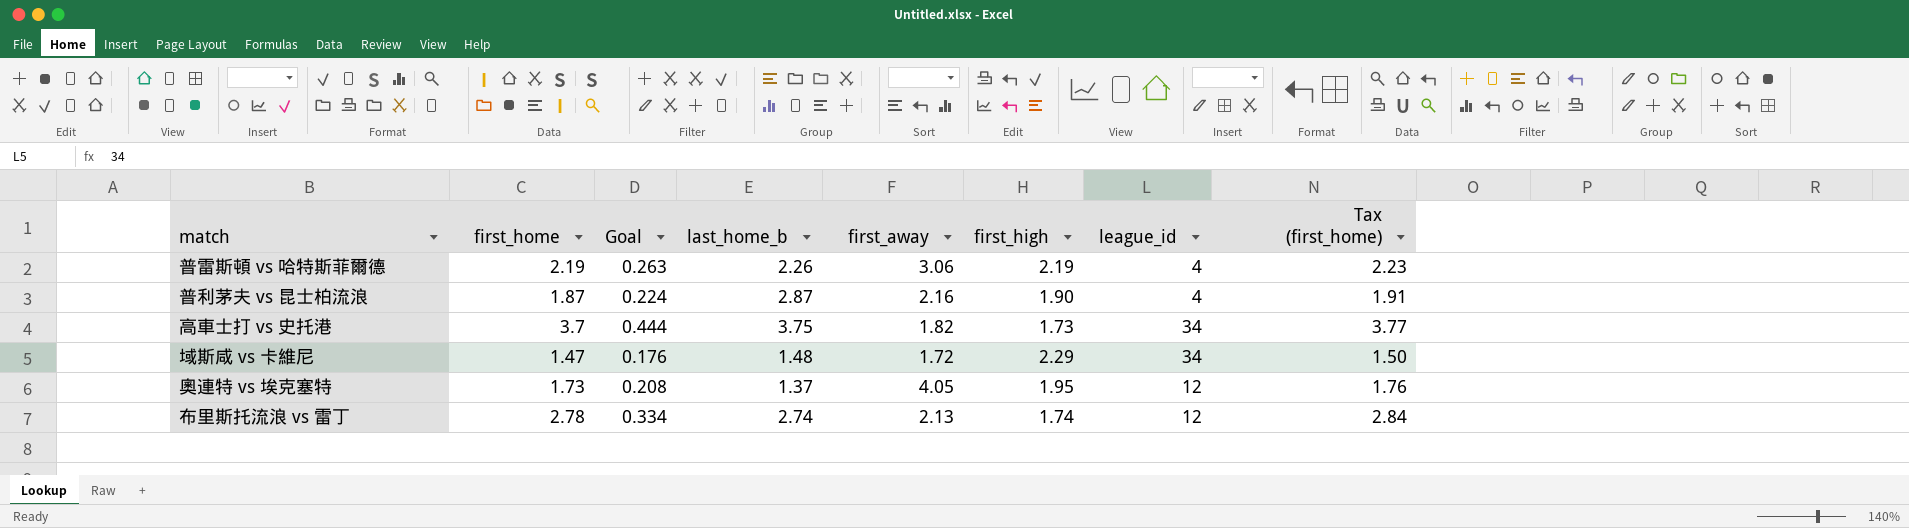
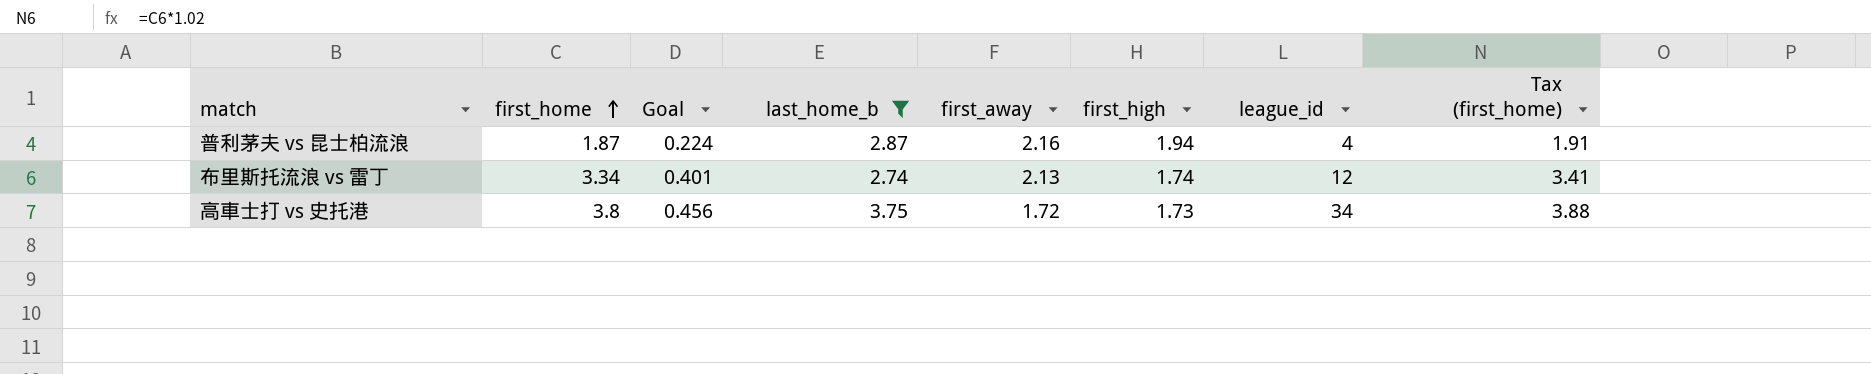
filter: none -> last_home_b >= 2.74
row order: none -> first_home ascending
普利茅夫 vs 昆士柏流浪 | first_high: 1.90 -> 1.94
布里斯托流浪 vs 雷丁 | first_home: 2.78 -> 3.34
布里斯托流浪 vs 雷丁 | Goal: 0.334 -> 0.401
布里斯托流浪 vs 雷丁 | Tax (first_home): 2.84 -> 3.41
高車士打 vs 史托港 | first_home: 3.7 -> 3.8
高車士打 vs 史托港 | Goal: 0.444 -> 0.456
高車士打 vs 史托港 | first_away: 1.82 -> 1.72
高車士打 vs 史托港 | Tax (first_home): 3.77 -> 3.88

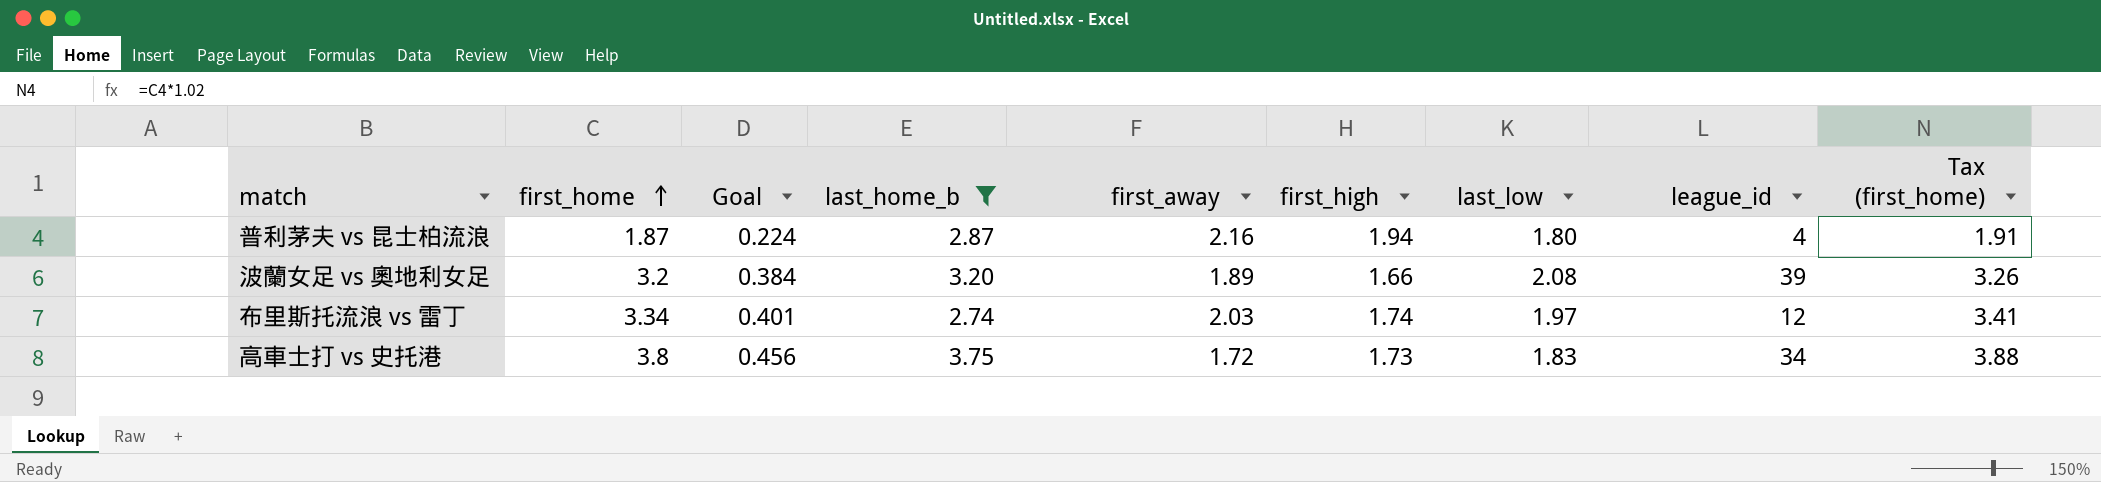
column last_low | position: none -> 7
row 波蘭女足 vs 奧地利女足: none -> 3.2 | 0.384 | 3.20 | 1.89 | 1.66 | 2.08 | 39 | 3.26
布里斯托流浪 vs 雷丁 | first_away: 2.13 -> 2.03

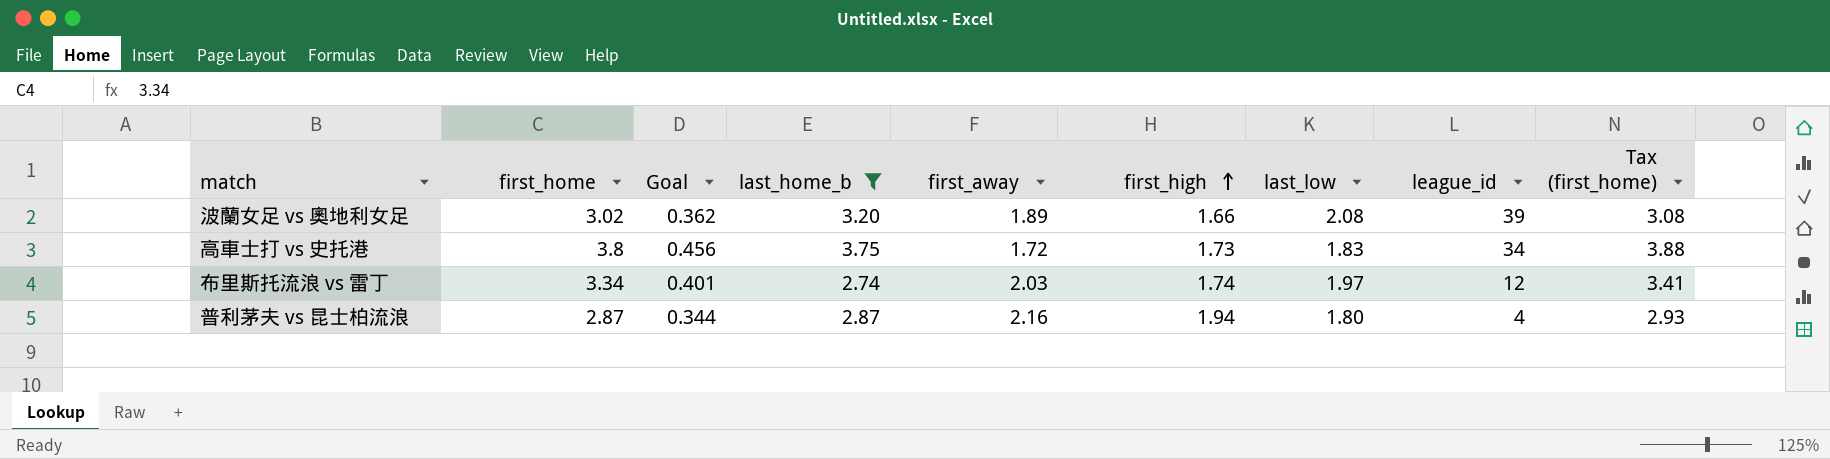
row order: first_home ascending -> first_high ascending
波蘭女足 vs 奧地利女足 | first_home: 3.2 -> 3.02
波蘭女足 vs 奧地利女足 | Goal: 0.384 -> 0.362
波蘭女足 vs 奧地利女足 | Tax (first_home): 3.26 -> 3.08
普利茅夫 vs 昆士柏流浪 | first_home: 1.87 -> 2.87
普利茅夫 vs 昆士柏流浪 | Goal: 0.224 -> 0.344
普利茅夫 vs 昆士柏流浪 | Tax (first_home): 1.91 -> 2.93

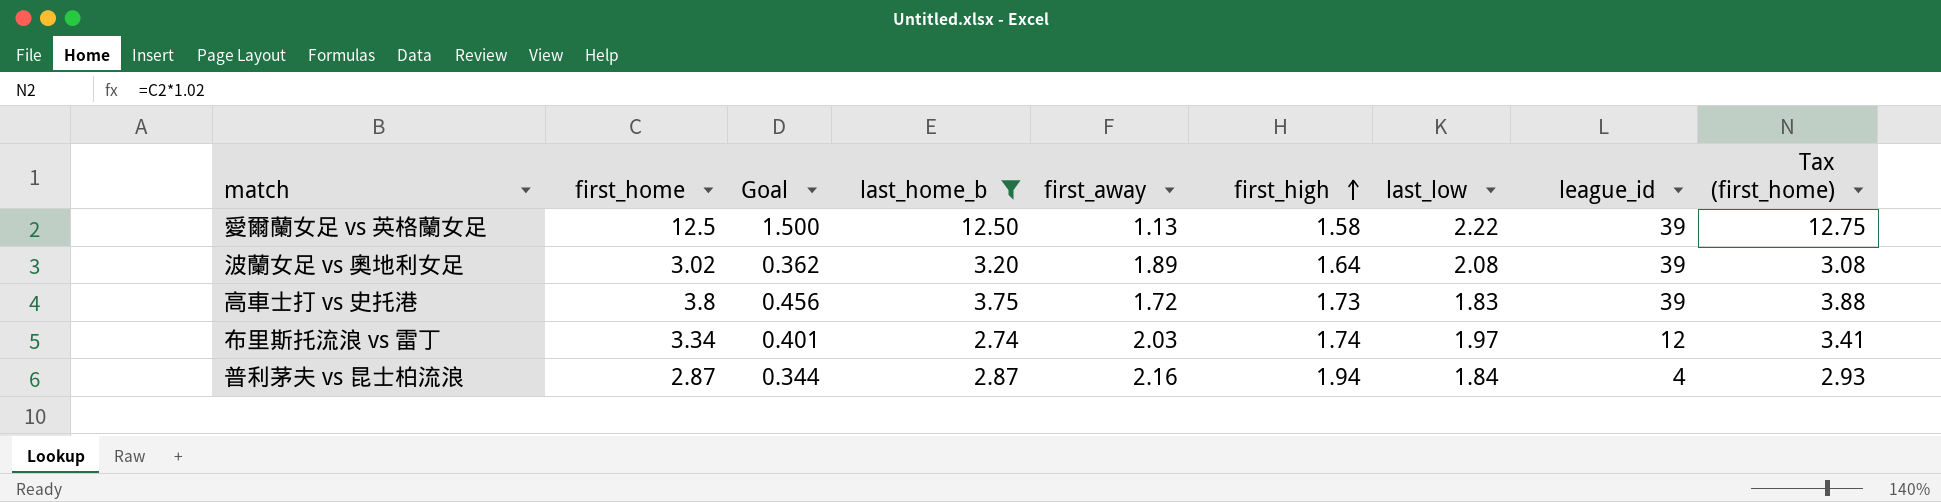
row 愛爾蘭女足 vs 英格蘭女足: none -> 12.5 | 1.500 | 12.50 | 1.13 | 1.58 | 2.22 | 39 | 12.75
波蘭女足 vs 奧地利女足 | first_high: 1.66 -> 1.64
高車士打 vs 史托港 | league_id: 34 -> 39
普利茅夫 vs 昆士柏流浪 | last_low: 1.80 -> 1.84

